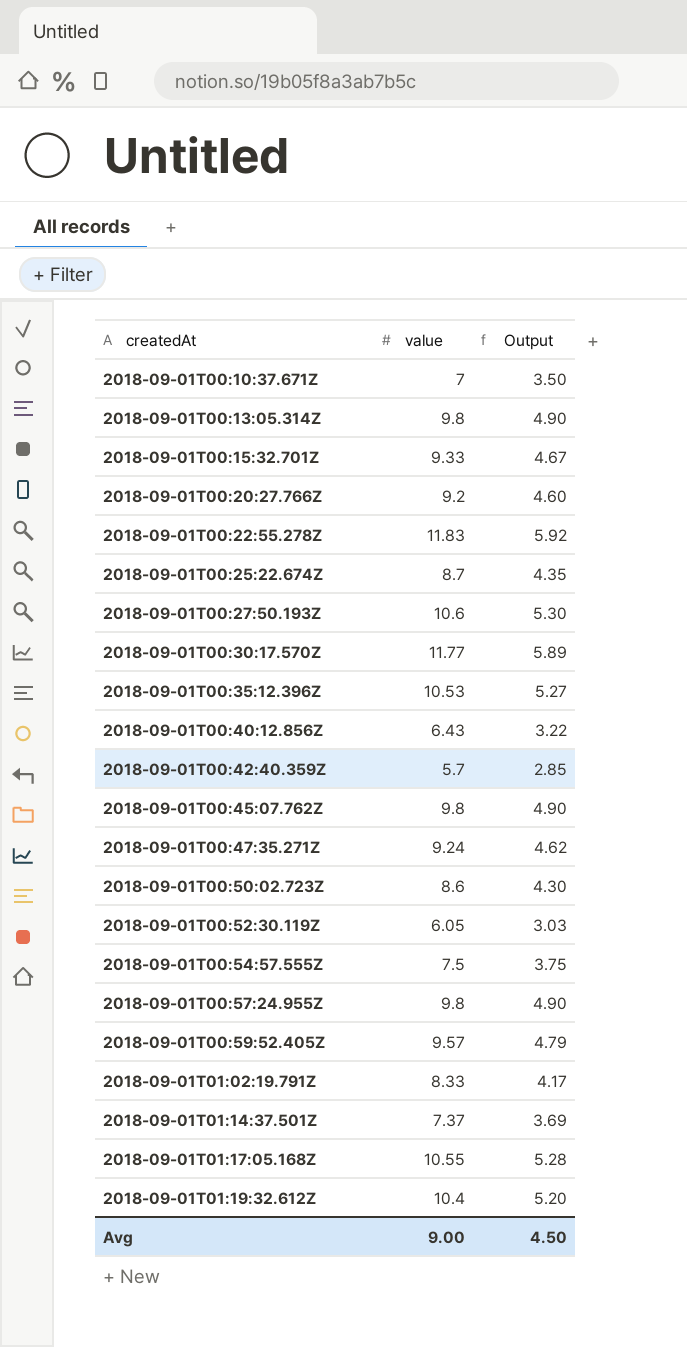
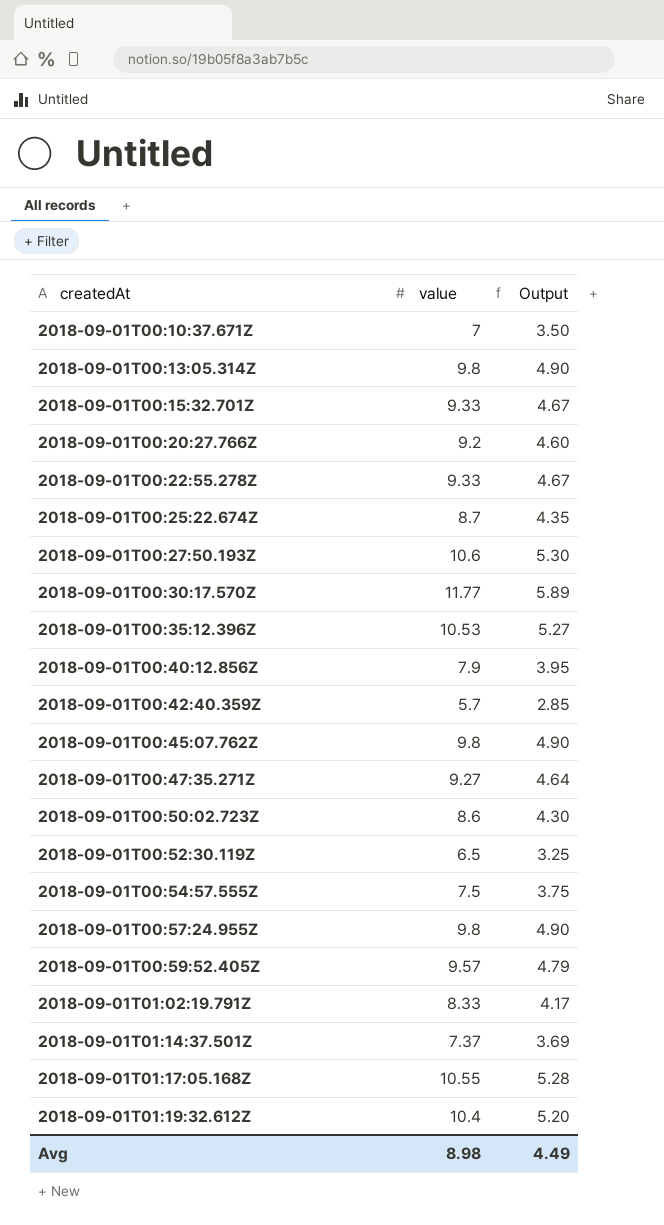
2018-09-01T00:22:55.278Z | value: 11.83 -> 9.33
2018-09-01T00:22:55.278Z | Output: 5.92 -> 4.67
2018-09-01T00:40:12.856Z | value: 6.43 -> 7.9
2018-09-01T00:40:12.856Z | Output: 3.22 -> 3.95
2018-09-01T00:47:35.271Z | value: 9.24 -> 9.27
2018-09-01T00:47:35.271Z | Output: 4.62 -> 4.64
2018-09-01T00:52:30.119Z | value: 6.05 -> 6.5
2018-09-01T00:52:30.119Z | Output: 3.03 -> 3.25
Avg | value: 9.00 -> 8.98
Avg | Output: 4.50 -> 4.49

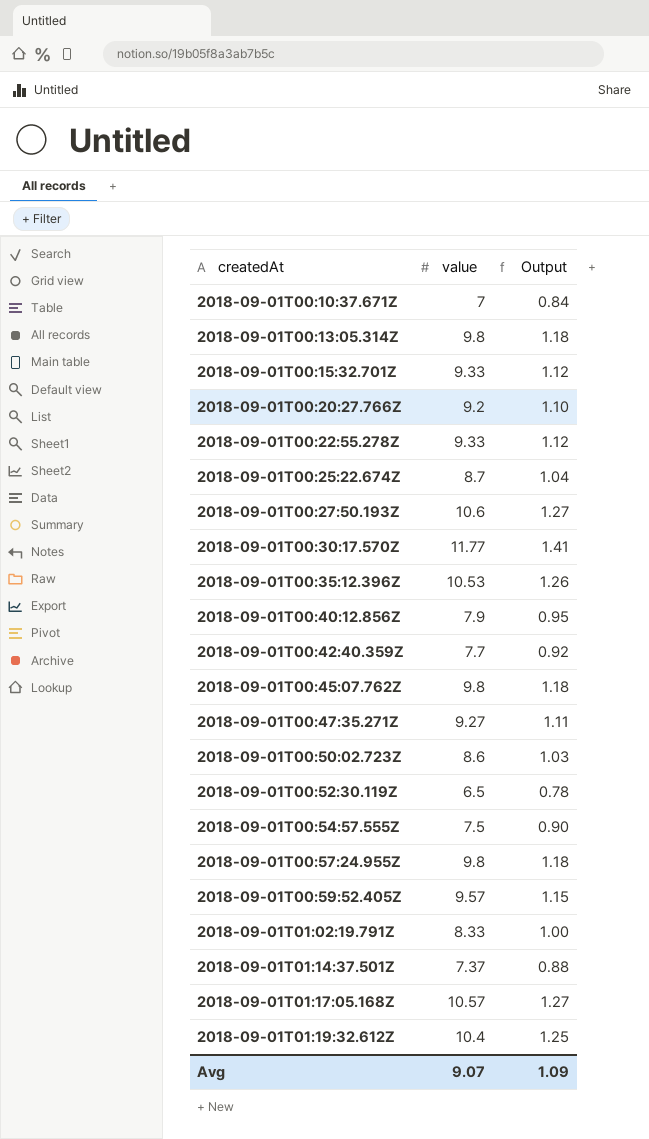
column Output | formula: [value] * 0.5 -> [value] * 0.12
2018-09-01T00:42:40.359Z | value: 5.7 -> 7.7
2018-09-01T01:17:05.168Z | value: 10.55 -> 10.57
Avg | value: 8.98 -> 9.07
Avg | Output: 4.49 -> 1.09

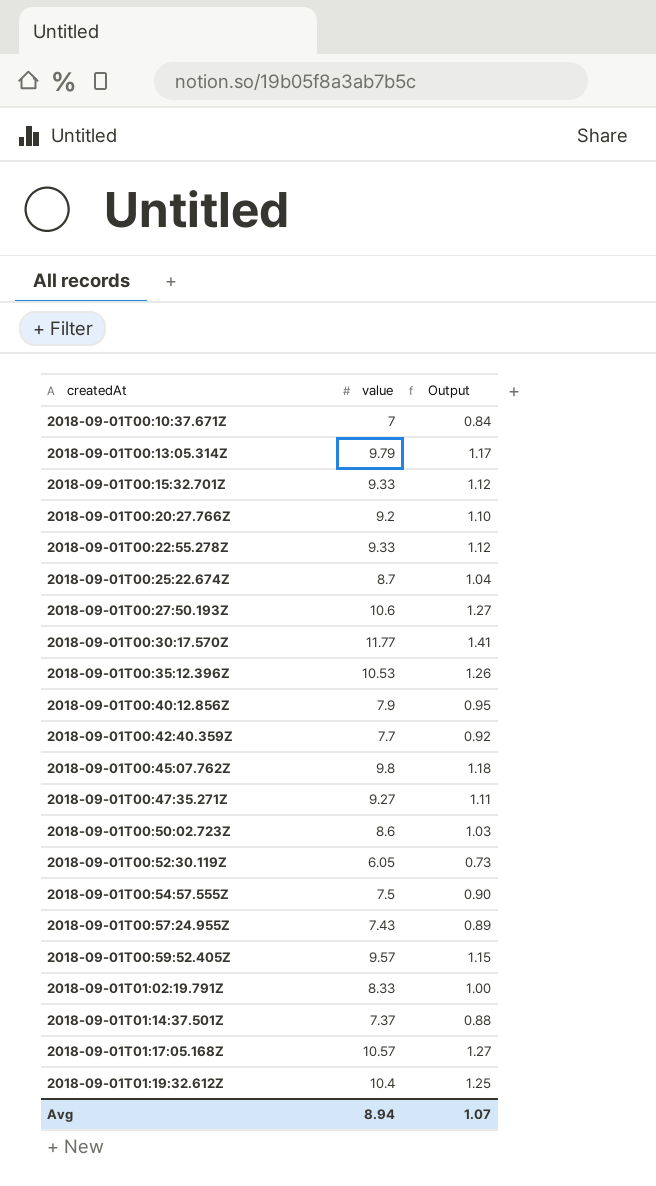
2018-09-01T00:13:05.314Z | value: 9.8 -> 9.79
2018-09-01T00:13:05.314Z | Output: 1.18 -> 1.17
2018-09-01T00:52:30.119Z | value: 6.5 -> 6.05
2018-09-01T00:52:30.119Z | Output: 0.78 -> 0.73
2018-09-01T00:57:24.955Z | value: 9.8 -> 7.43
2018-09-01T00:57:24.955Z | Output: 1.18 -> 0.89
Avg | value: 9.07 -> 8.94
Avg | Output: 1.09 -> 1.07

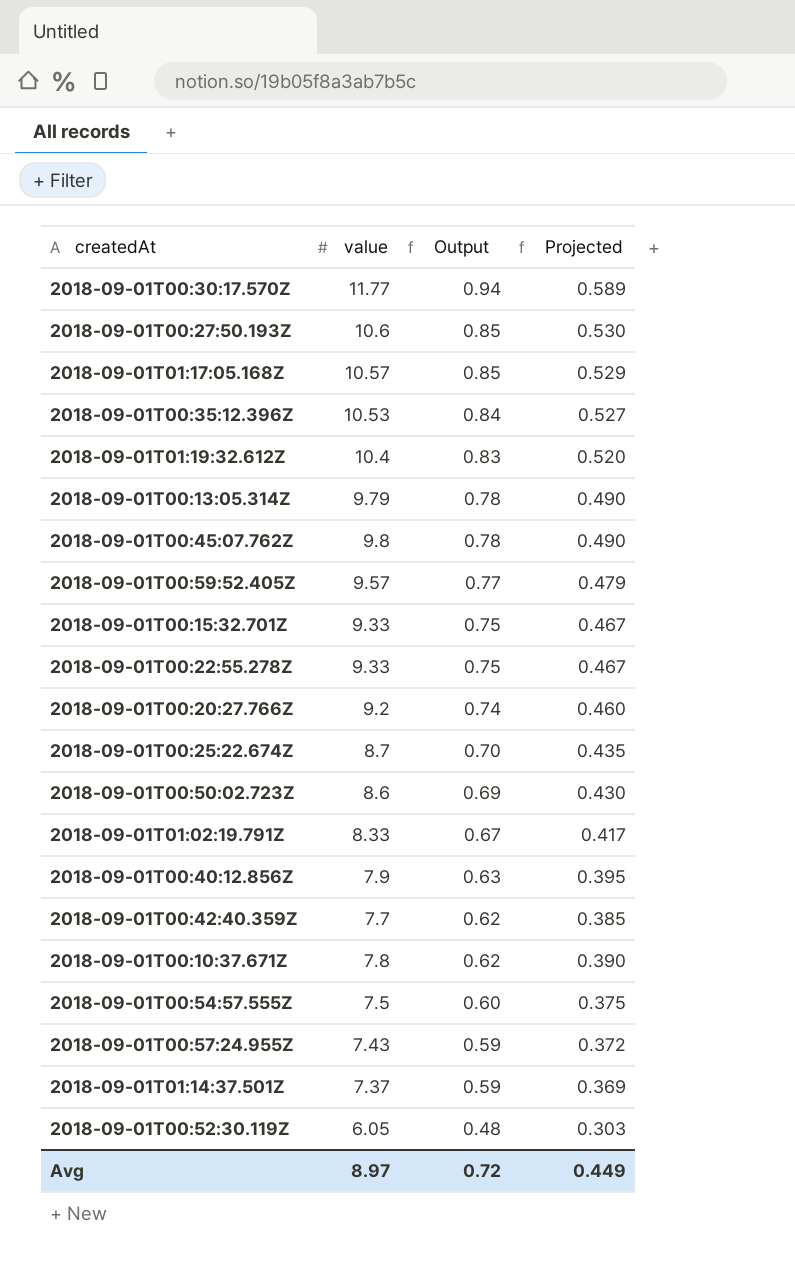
row order: createdAt ascending -> Output descending
column Output | formula: [value] * 0.12 -> [value] * 0.08
column Projected | formula: none -> [value] * 0.05
row 2018-09-01T00:47:35.271Z: 9.27 | 1.11 -> none
2018-09-01T00:10:37.671Z | value: 7 -> 7.8
Avg | value: 8.94 -> 8.97
Avg | Output: 1.07 -> 0.72

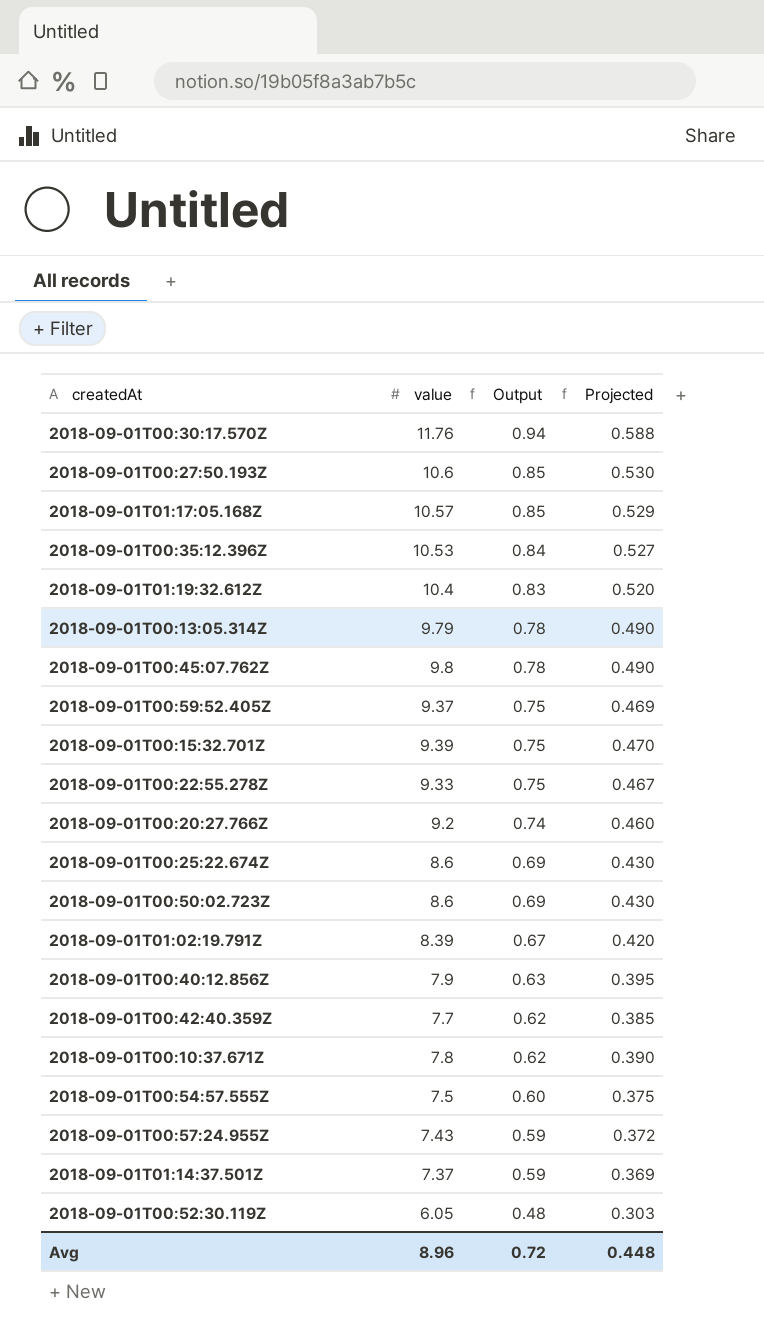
2018-09-01T00:30:17.570Z | value: 11.77 -> 11.76
2018-09-01T00:30:17.570Z | Projected: 0.589 -> 0.588
2018-09-01T00:59:52.405Z | value: 9.57 -> 9.37
2018-09-01T00:59:52.405Z | Output: 0.77 -> 0.75
2018-09-01T00:59:52.405Z | Projected: 0.479 -> 0.469
2018-09-01T00:15:32.701Z | value: 9.33 -> 9.39
2018-09-01T00:15:32.701Z | Projected: 0.467 -> 0.470
2018-09-01T00:25:22.674Z | value: 8.7 -> 8.6
2018-09-01T00:25:22.674Z | Output: 0.70 -> 0.69
2018-09-01T00:25:22.674Z | Projected: 0.435 -> 0.430
2018-09-01T01:02:19.791Z | value: 8.33 -> 8.39
2018-09-01T01:02:19.791Z | Projected: 0.417 -> 0.420
Avg | value: 8.97 -> 8.96
Avg | Projected: 0.449 -> 0.448

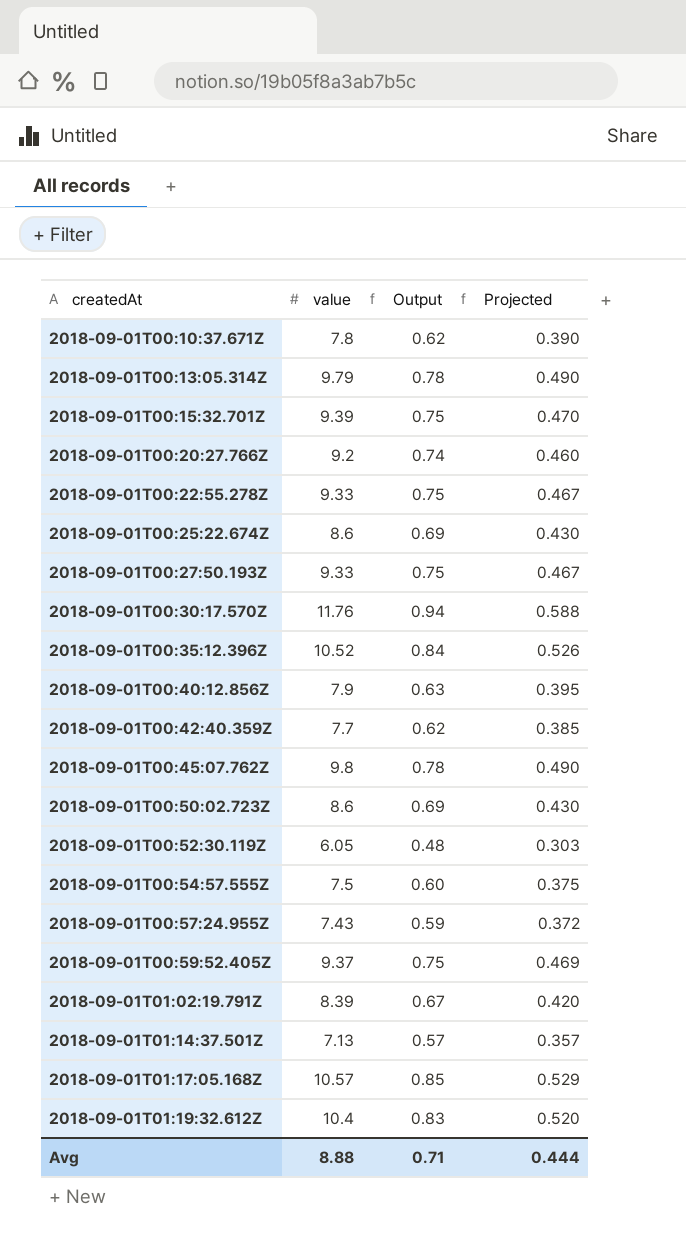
row order: Output descending -> createdAt ascending
2018-09-01T00:27:50.193Z | value: 10.6 -> 9.33
2018-09-01T00:27:50.193Z | Output: 0.85 -> 0.75
2018-09-01T00:27:50.193Z | Projected: 0.530 -> 0.467
2018-09-01T00:35:12.396Z | value: 10.53 -> 10.52
2018-09-01T00:35:12.396Z | Projected: 0.527 -> 0.526
2018-09-01T01:14:37.501Z | value: 7.37 -> 7.13
2018-09-01T01:14:37.501Z | Output: 0.59 -> 0.57
2018-09-01T01:14:37.501Z | Projected: 0.369 -> 0.357
Avg | value: 8.96 -> 8.88
Avg | Output: 0.72 -> 0.71
Avg | Projected: 0.448 -> 0.444

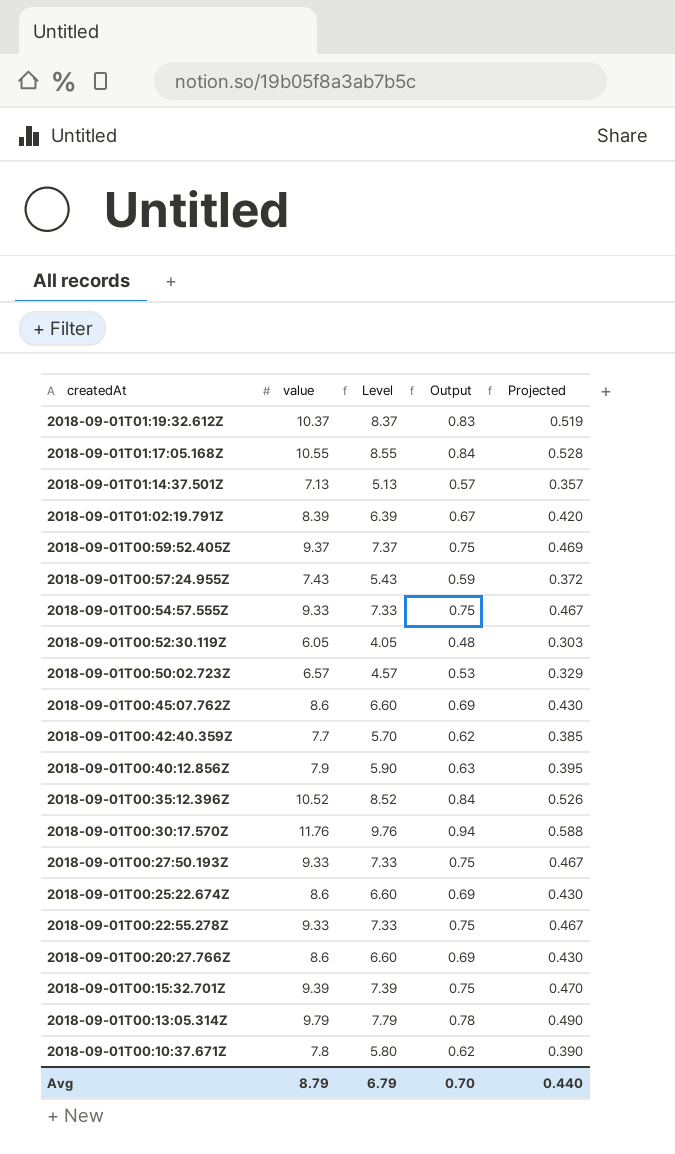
row order: createdAt ascending -> createdAt descending
column Level | formula: none -> [value] - 2
2018-09-01T01:19:32.612Z | value: 10.4 -> 10.37
2018-09-01T01:19:32.612Z | Projected: 0.520 -> 0.519
2018-09-01T01:17:05.168Z | value: 10.57 -> 10.55
2018-09-01T01:17:05.168Z | Output: 0.85 -> 0.84
2018-09-01T01:17:05.168Z | Projected: 0.529 -> 0.528
2018-09-01T00:54:57.555Z | value: 7.5 -> 9.33
2018-09-01T00:54:57.555Z | Output: 0.60 -> 0.75
2018-09-01T00:54:57.555Z | Projected: 0.375 -> 0.467
2018-09-01T00:50:02.723Z | value: 8.6 -> 6.57
2018-09-01T00:50:02.723Z | Output: 0.69 -> 0.53
2018-09-01T00:50:02.723Z | Projected: 0.430 -> 0.329
2018-09-01T00:45:07.762Z | value: 9.8 -> 8.6
2018-09-01T00:45:07.762Z | Output: 0.78 -> 0.69
2018-09-01T00:45:07.762Z | Projected: 0.490 -> 0.430
2018-09-01T00:20:27.766Z | value: 9.2 -> 8.6
2018-09-01T00:20:27.766Z | Output: 0.74 -> 0.69
2018-09-01T00:20:27.766Z | Projected: 0.460 -> 0.430
Avg | value: 8.88 -> 8.79
Avg | Output: 0.71 -> 0.70
Avg | Projected: 0.444 -> 0.440

